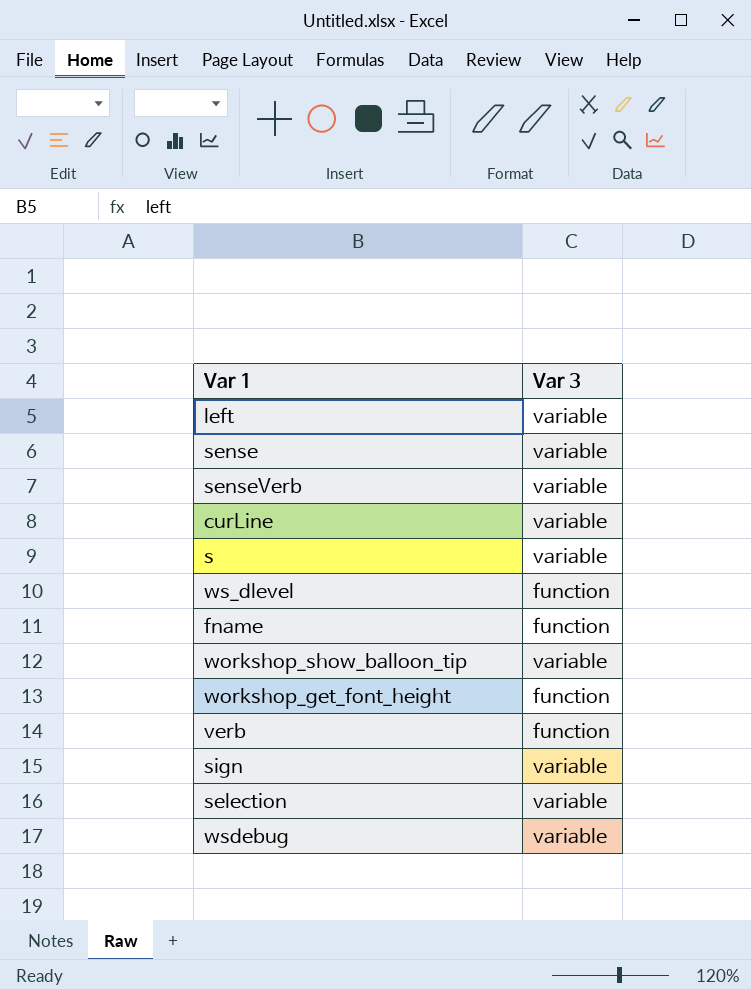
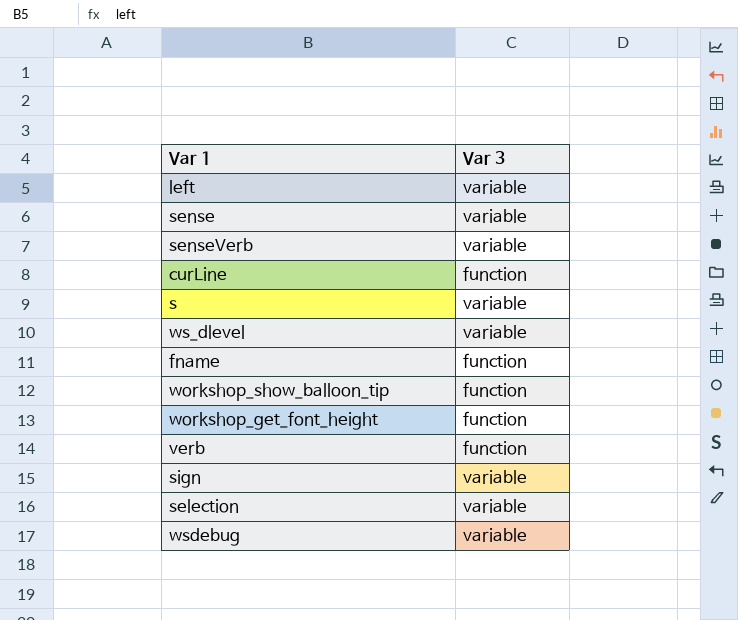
curLine | Var 3: variable -> function
ws_dlevel | Var 3: function -> variable
workshop_show_balloon_tip | Var 3: variable -> function

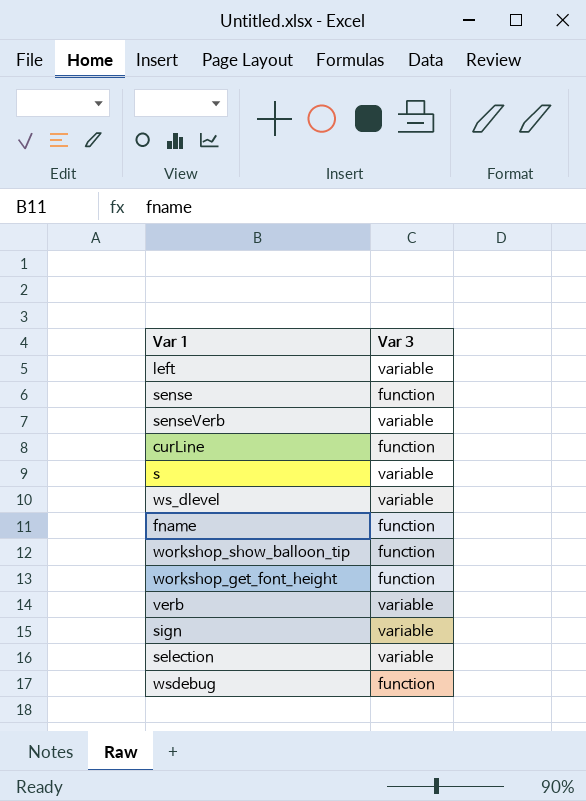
sense | Var 3: variable -> function
verb | Var 3: function -> variable
wsdebug | Var 3: variable -> function

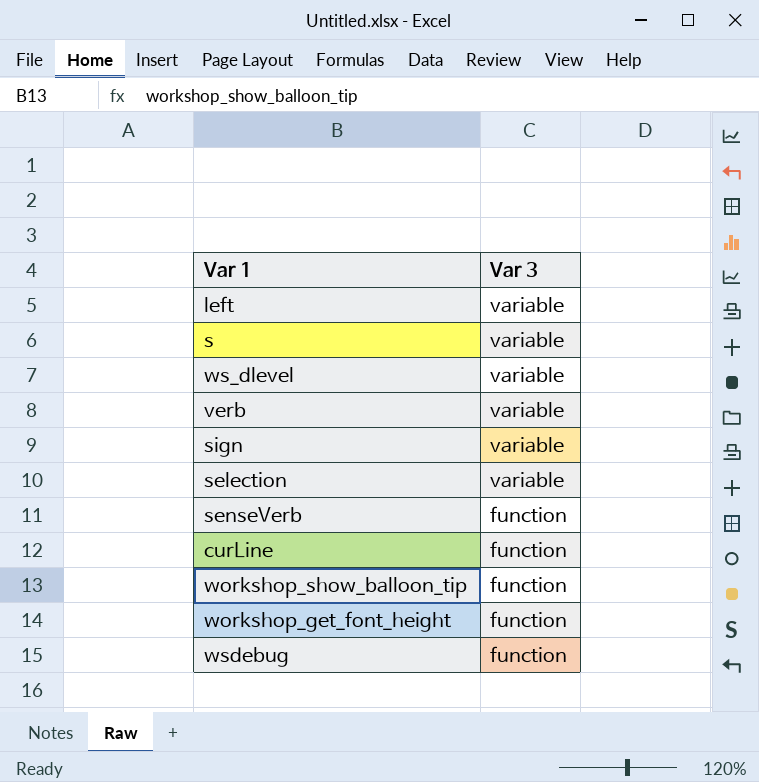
row order: none -> Var 3 descending
row sense: function -> none
row fname: function -> none
senseVerb | Var 3: variable -> function

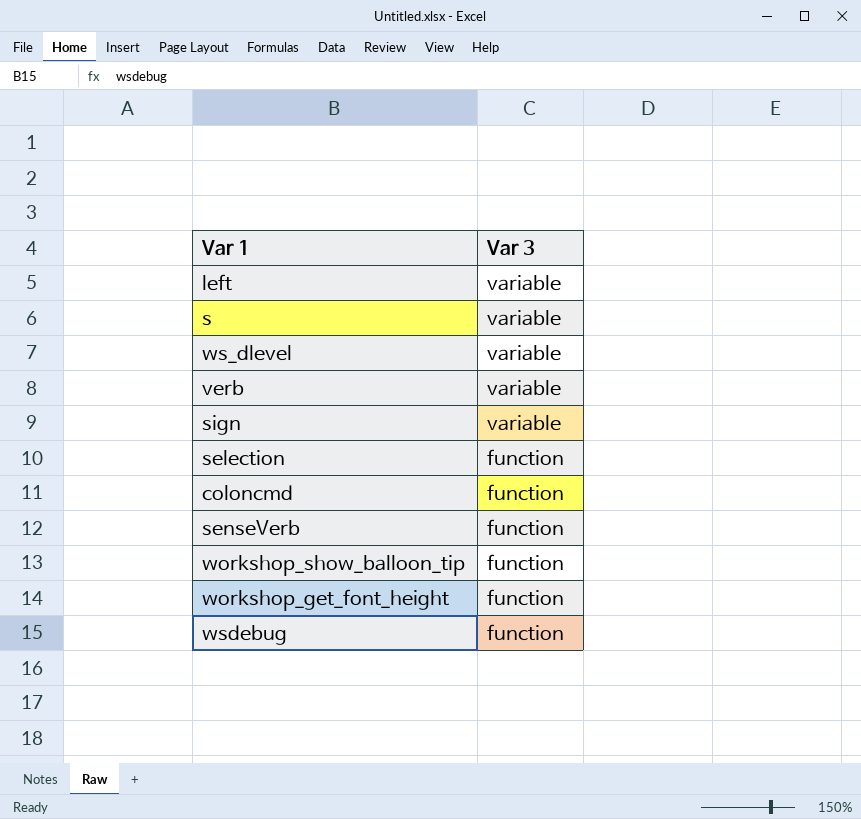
row curLine: function -> none
selection | Var 3: variable -> function
row coloncmd: none -> function

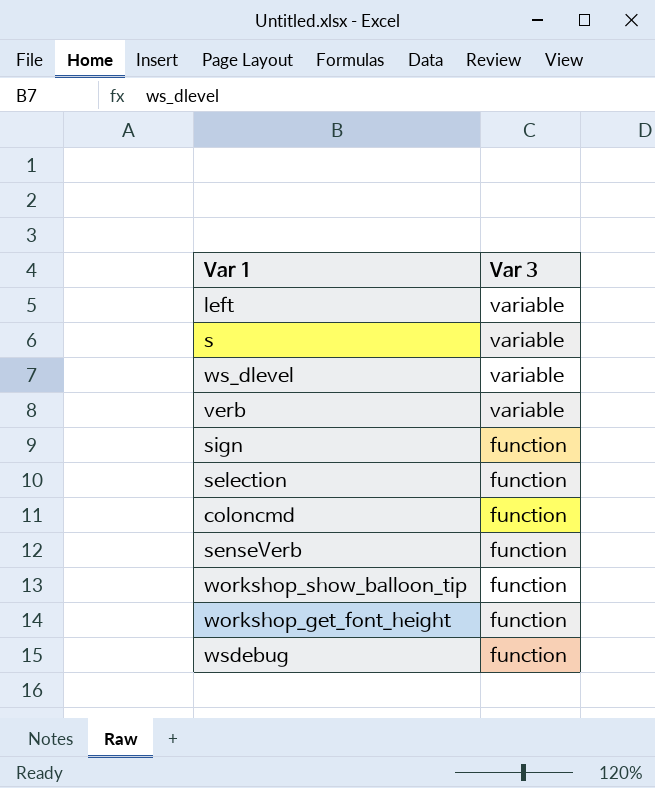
sign | Var 3: variable -> function

